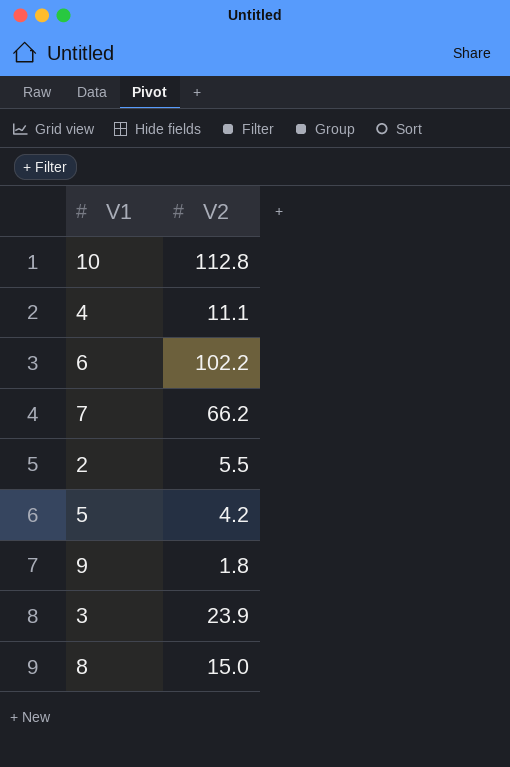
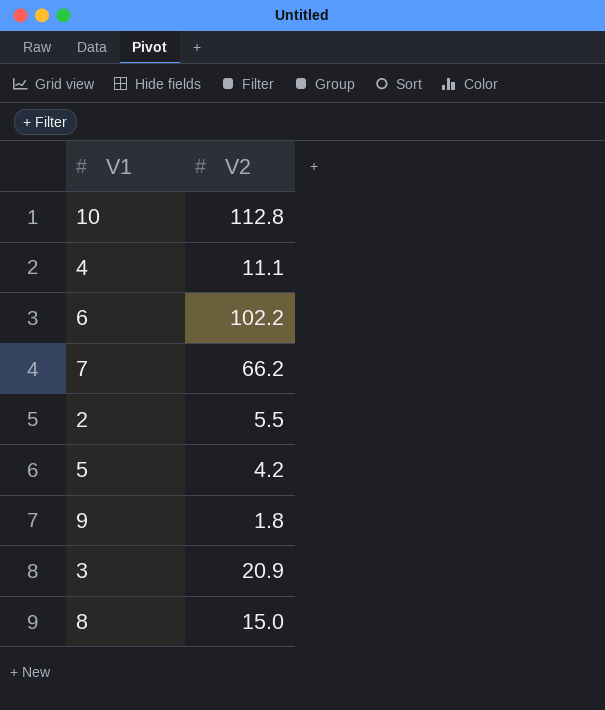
3 | V2: 23.9 -> 20.9

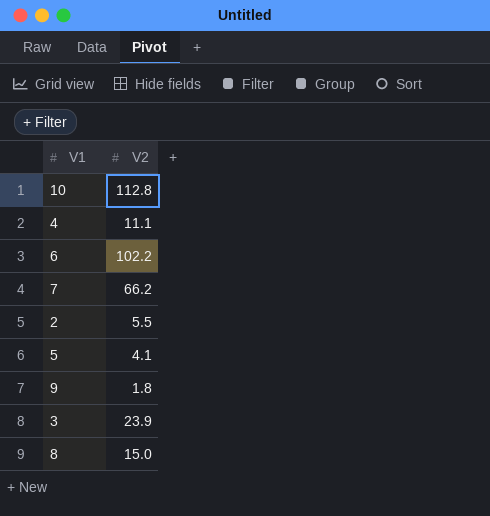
5 | V2: 4.2 -> 4.1
3 | V2: 20.9 -> 23.9

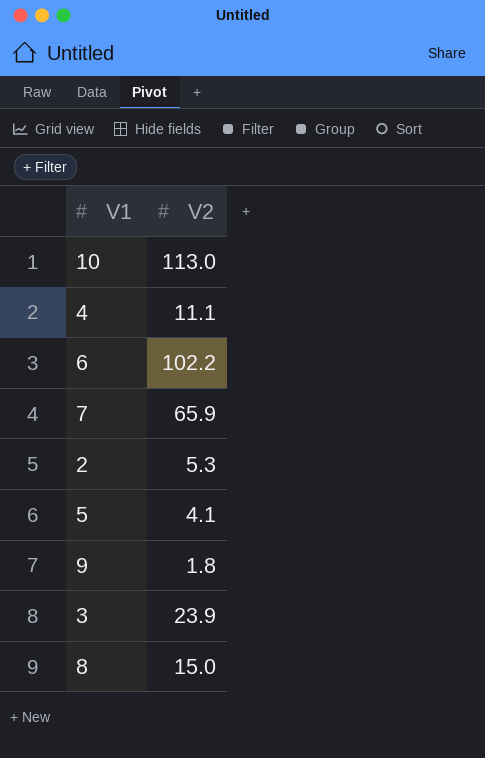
10 | V2: 112.8 -> 113.0
7 | V2: 66.2 -> 65.9
2 | V2: 5.5 -> 5.3

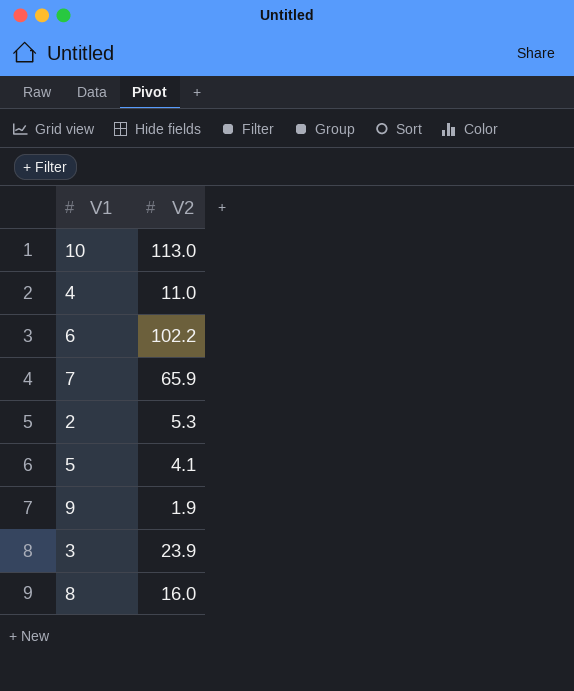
4 | V2: 11.1 -> 11.0
9 | V2: 1.8 -> 1.9
8 | V2: 15.0 -> 16.0

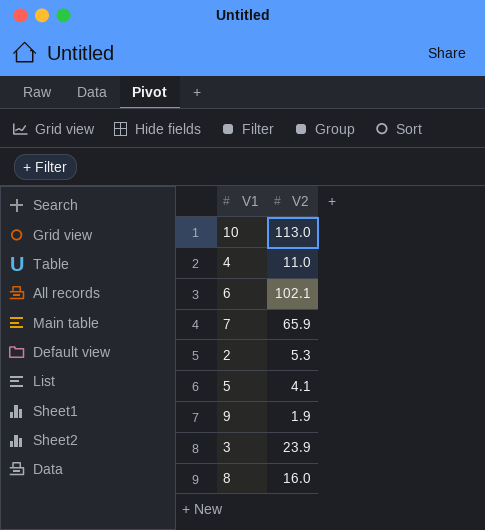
6 | V2: 102.2 -> 102.1

